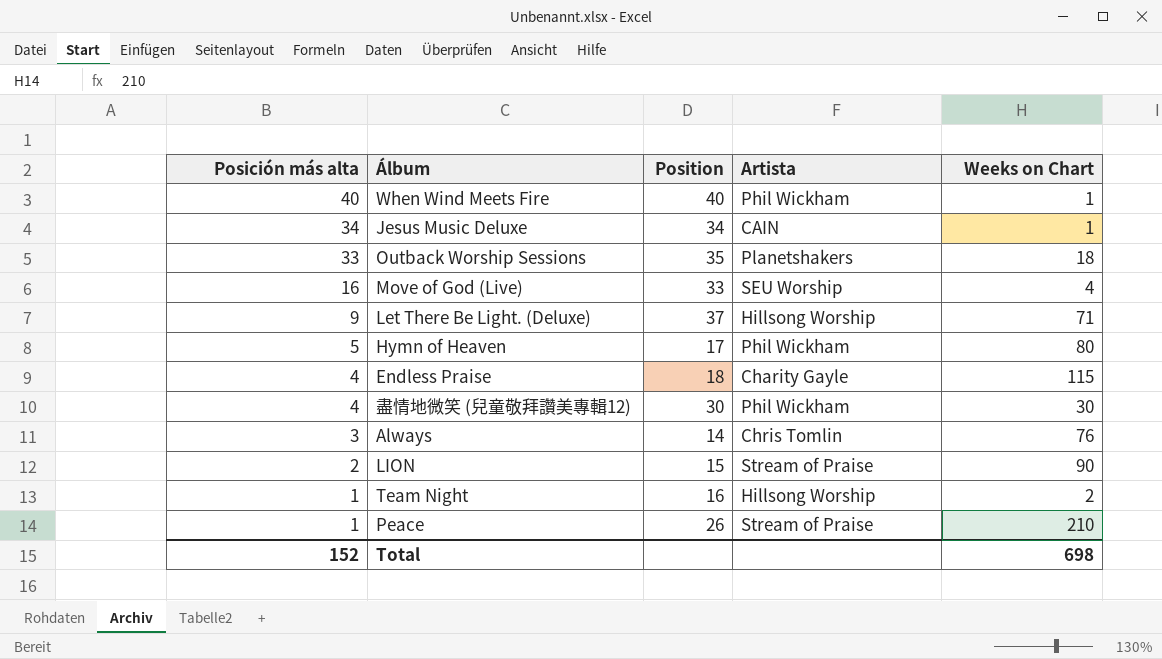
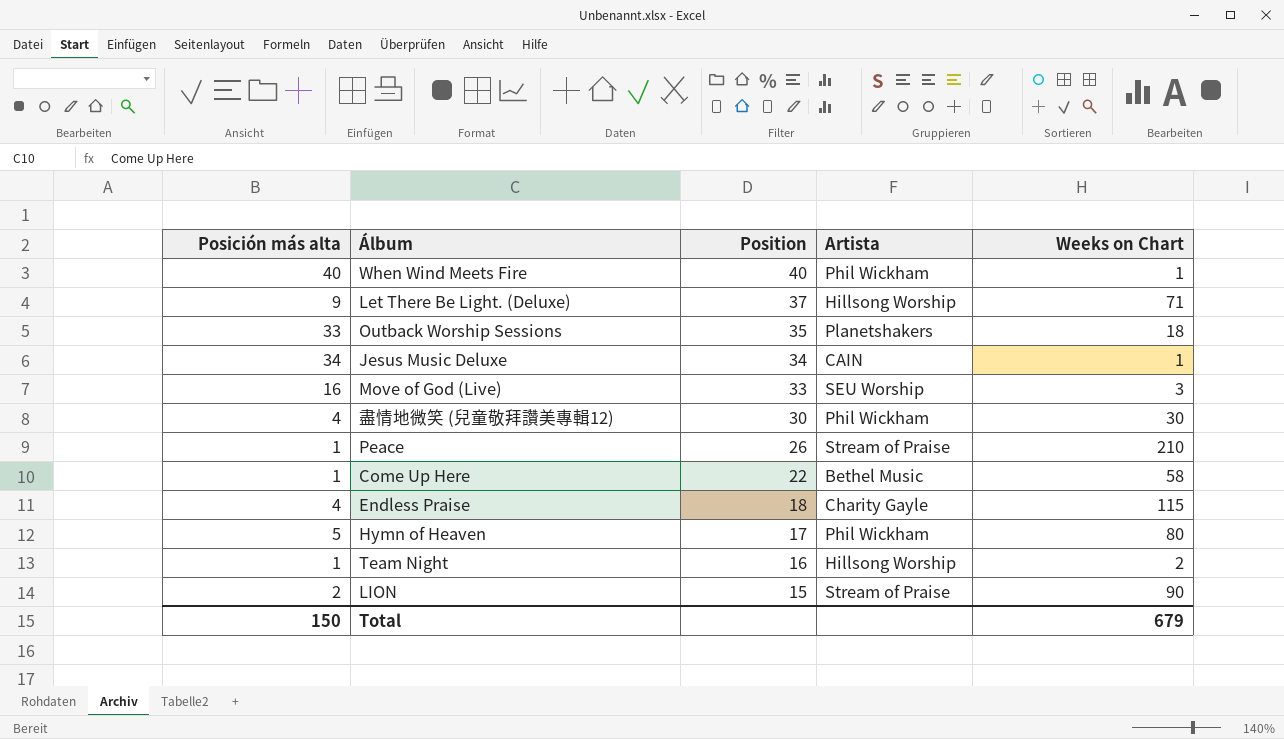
row order: Posición más alta descending -> Position descending
row Always: 3 | 14 | Chris Tomlin | 76 -> none
Move of God (Live) | Weeks on Chart: 4 -> 3
row Come Up Here: none -> 1 | 22 | Bethel Music | 58
Total | Posición más alta: 152 -> 150
Total | Weeks on Chart: 698 -> 679

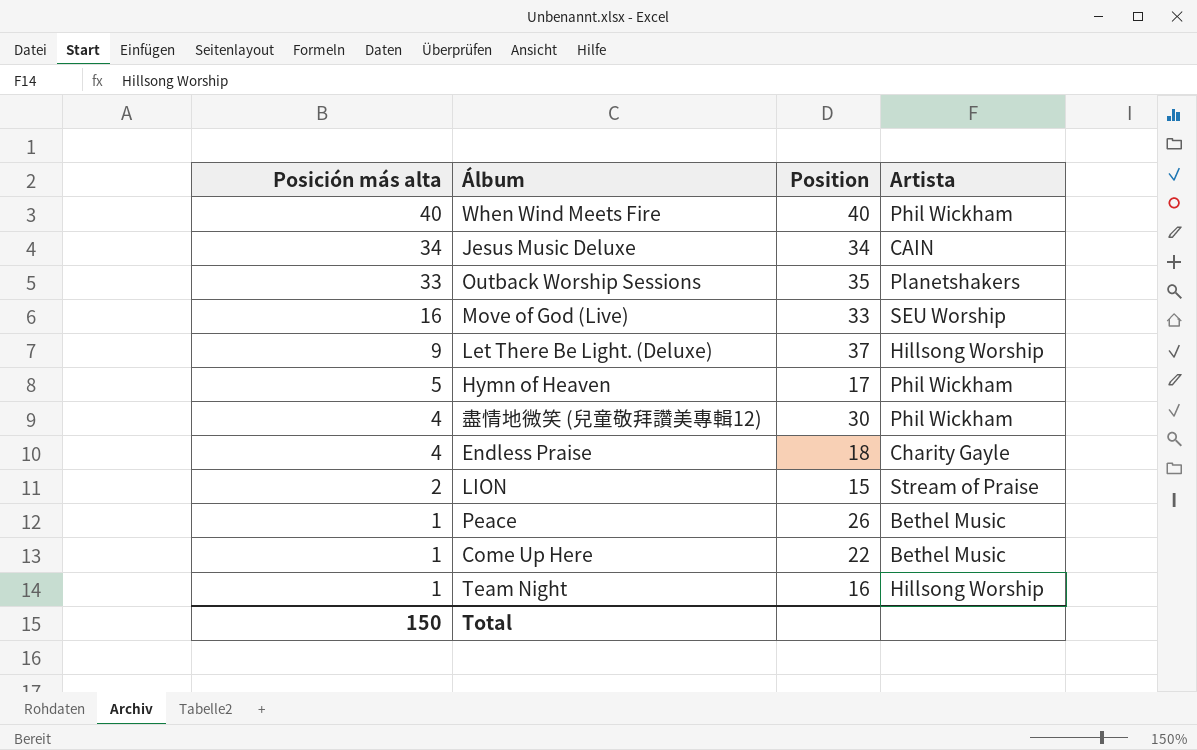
row order: Position descending -> Posición más alta descending
column Weeks on Chart | position: 5 -> none
Peace | Artista: Stream of Praise -> Bethel Music

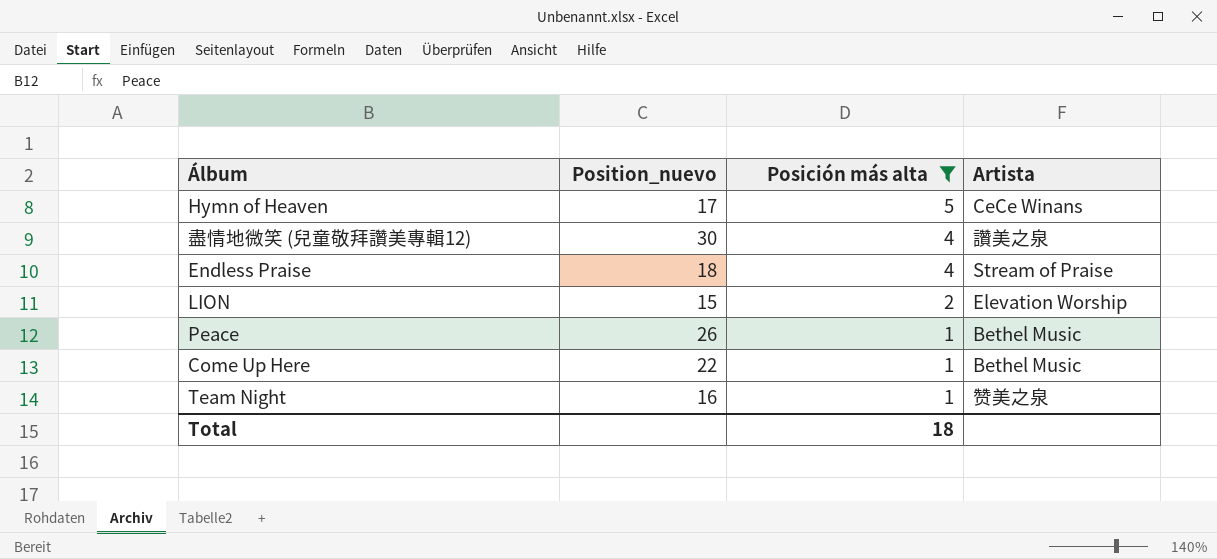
filter: none -> Posición más alta <= 5
column name: Position -> Position_nuevo
column Posición más alta | position: 1 -> 3
Hymn of Heaven | Artista: Phil Wickham -> CeCe Winans
盡情地微笑 (兒童敬拜讚美專輯12) | Artista: Phil Wickham -> 讚美之泉
Endless Praise | Artista: Charity Gayle -> Stream of Praise
LION | Artista: Stream of Praise -> Elevation Worship
Team Night | Artista: Hillsong Worship -> 赞美之泉
Total | Posición más alta: 150 -> 18

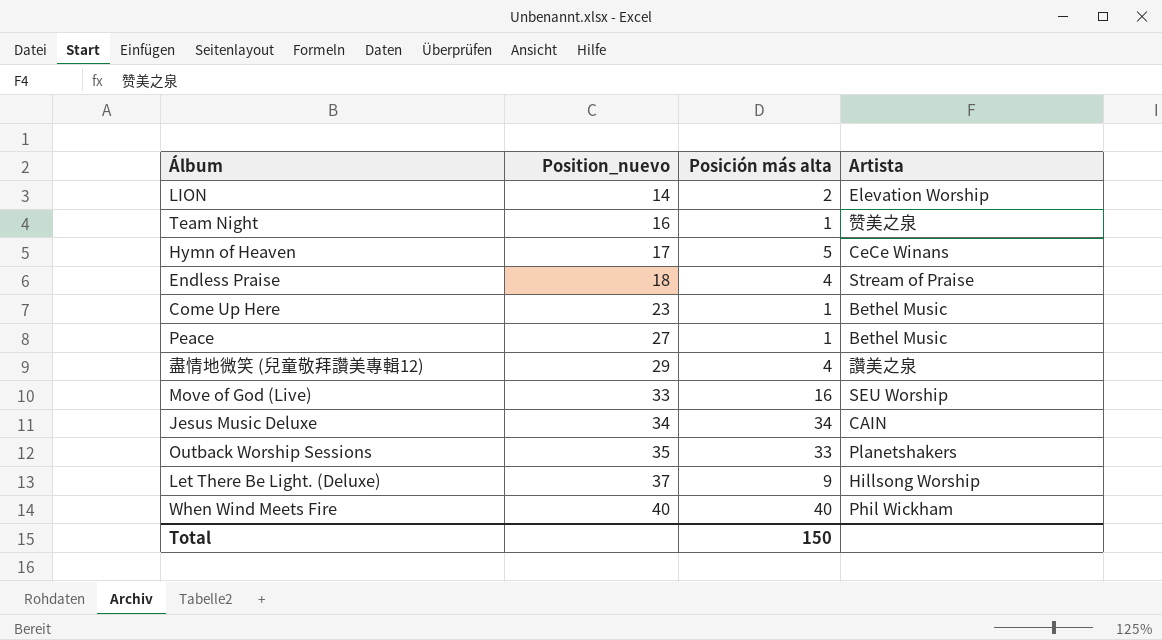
filter: Posición más alta <= 5 -> none
row order: Posición más alta descending -> Position_nuevo ascending
LION | Position_nuevo: 15 -> 14
Come Up Here | Position_nuevo: 22 -> 23
Peace | Position_nuevo: 26 -> 27
盡情地微笑 (兒童敬拜讚美專輯12) | Position_nuevo: 30 -> 29
Total | Posición más alta: 18 -> 150

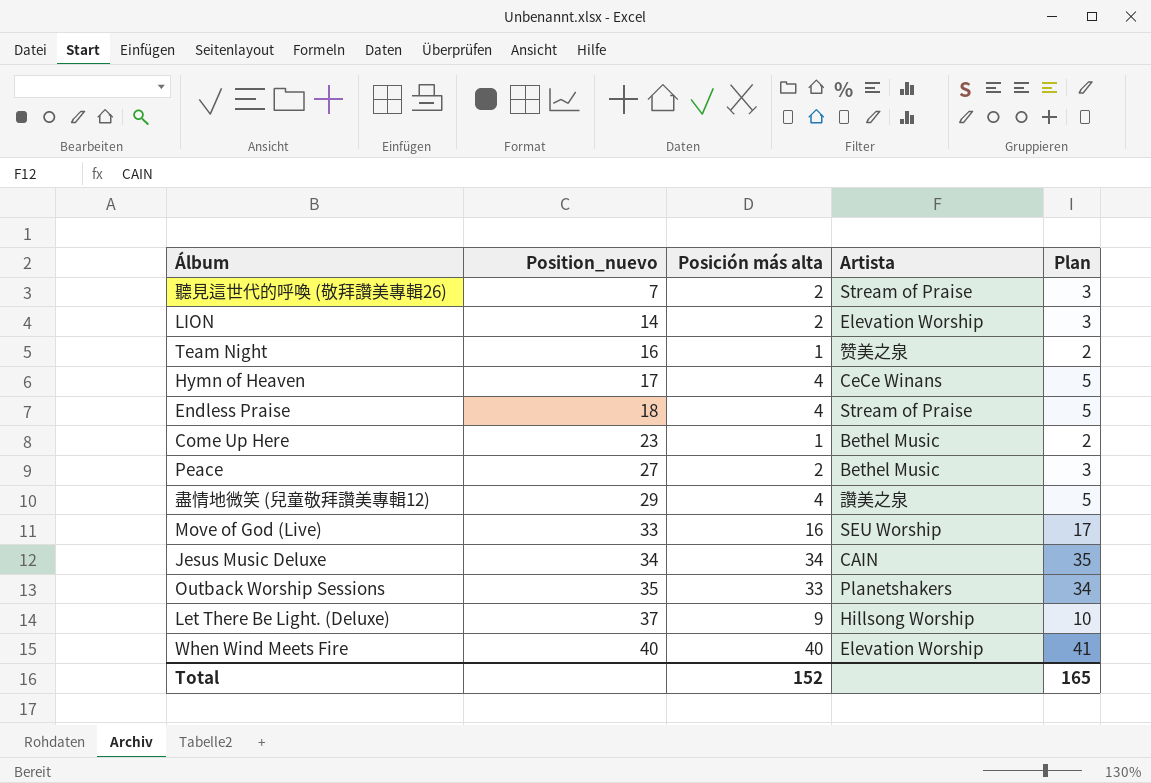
column Plan | formula: none -> [Posición más alta] + 1
row 聽見這世代的呼喚 (敬拜讚美專輯26): none -> 7 | 2 | Stream of Praise | 3
Hymn of Heaven | Posición más alta: 5 -> 4
Peace | Posición más alta: 1 -> 2
When Wind Meets Fire | Artista: Phil Wickham -> Elevation Worship
Total | Posición más alta: 150 -> 152

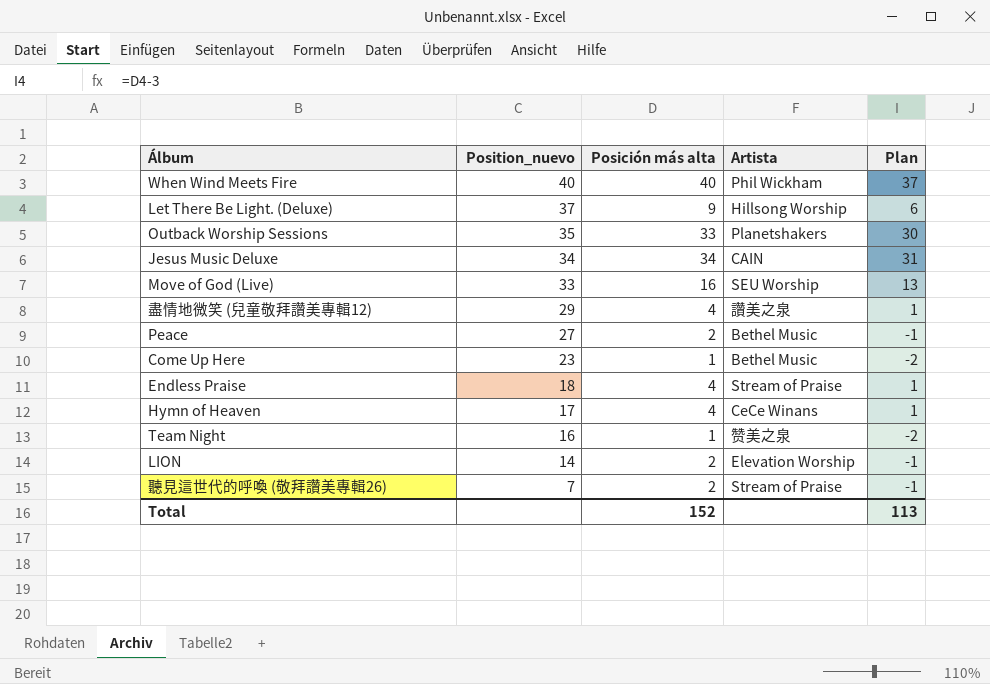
row order: Position_nuevo ascending -> Position_nuevo descending
column Plan | formula: [Posición más alta] + 1 -> [Posición más alta] - 3
When Wind Meets Fire | Artista: Elevation Worship -> Phil Wickham
Total | Plan: 165 -> 113

